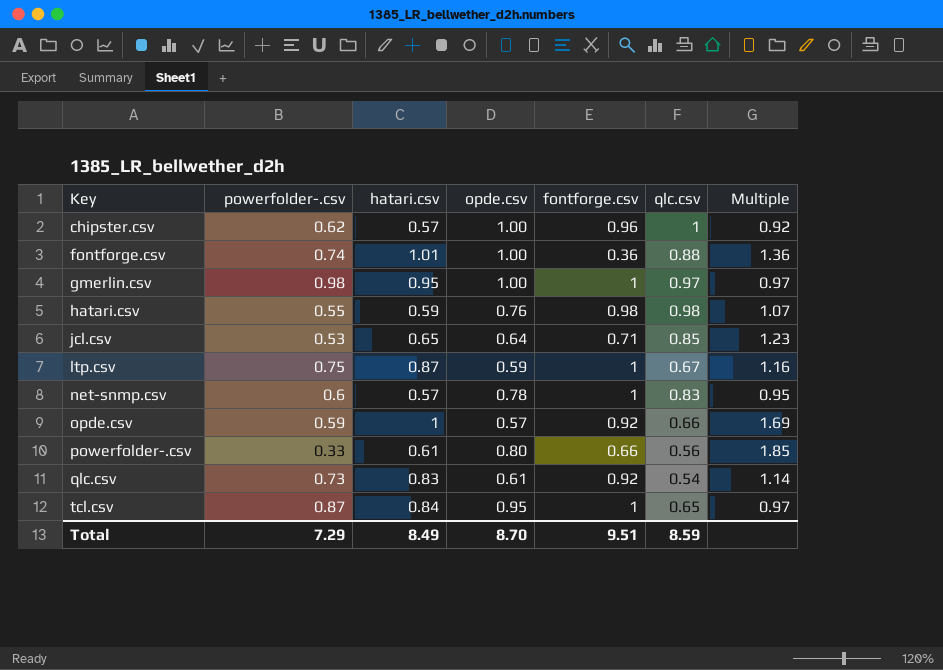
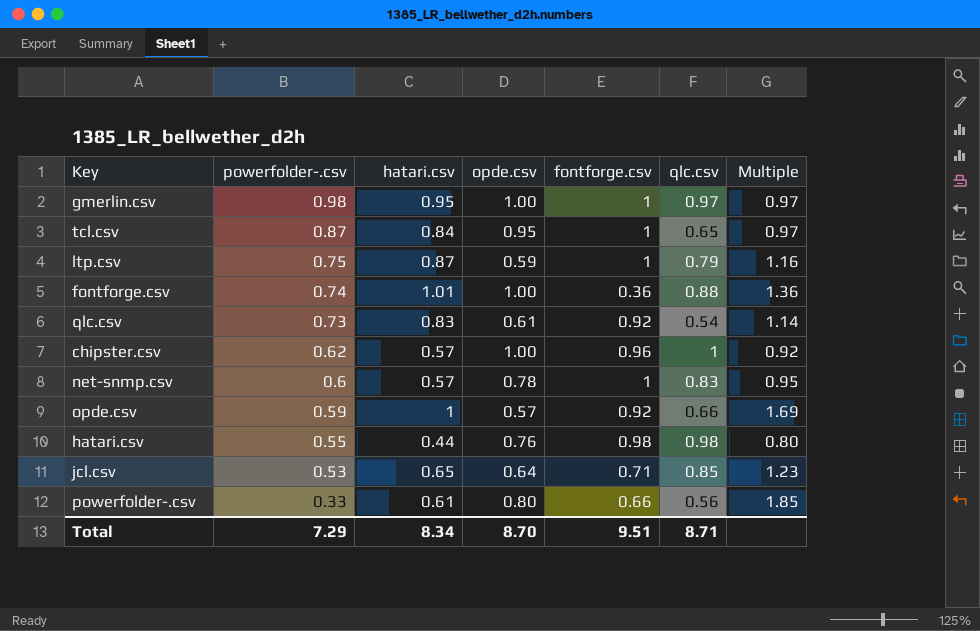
row order: Key ascending -> powerfolder-.csv descending
ltp.csv | qlc.csv: 0.67 -> 0.79
hatari.csv | hatari.csv: 0.59 -> 0.44
hatari.csv | Multiple: 1.07 -> 0.80
Total | hatari.csv: 8.49 -> 8.34
Total | qlc.csv: 8.59 -> 8.71

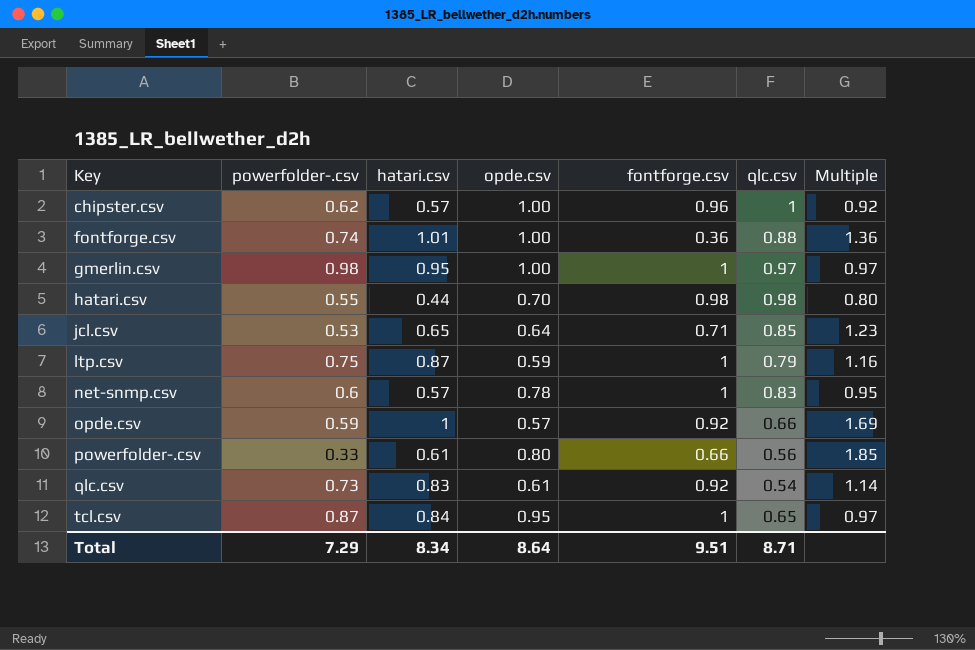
row order: powerfolder-.csv descending -> Key ascending
hatari.csv | opde.csv: 0.76 -> 0.70
Total | opde.csv: 8.70 -> 8.64

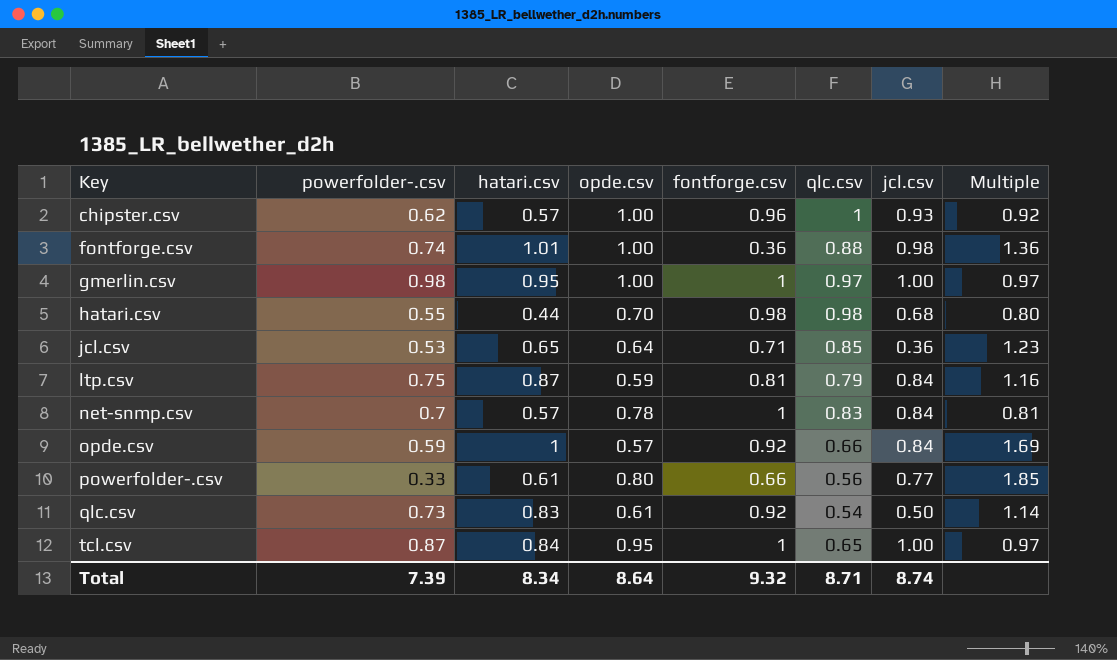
column jcl.csv | position: none -> 7
ltp.csv | fontforge.csv: 1 -> 0.81
net-snmp.csv | powerfolder-.csv: 0.6 -> 0.7
net-snmp.csv | Multiple: 0.95 -> 0.81
Total | powerfolder-.csv: 7.29 -> 7.39
Total | fontforge.csv: 9.51 -> 9.32

